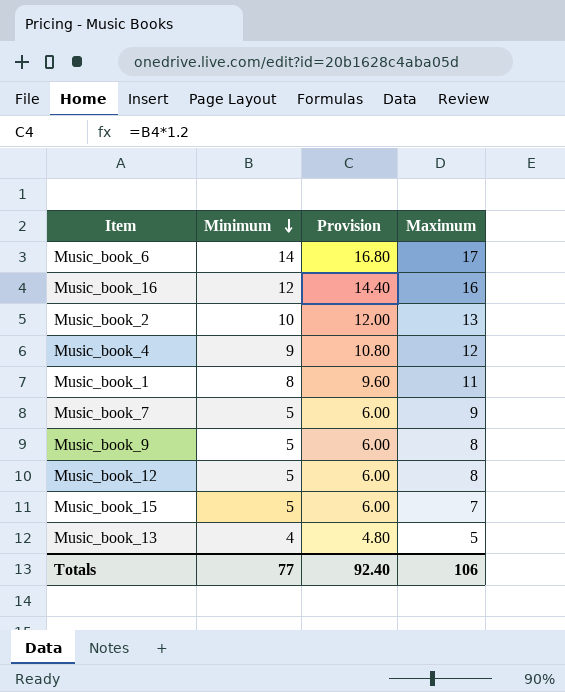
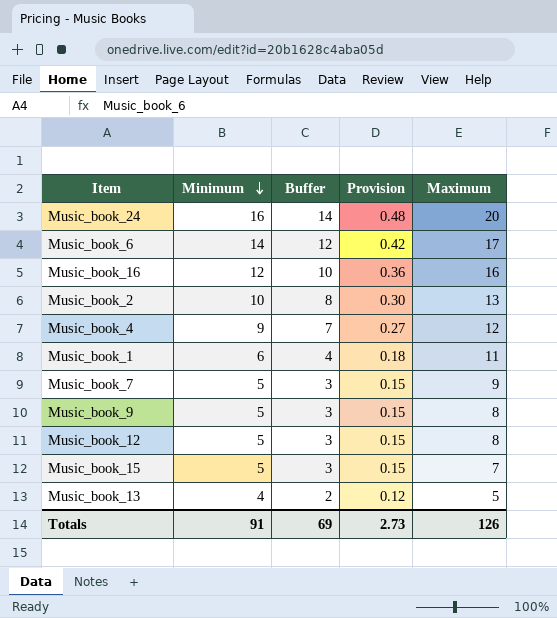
column Buffer | formula: none -> [Minimum] - 2
column Provision | formula: [Minimum] * 1.2 -> [Minimum] * 0.03
row Music_book_24: none -> 16 | 14 | 0.48 | 20
Music_book_1 | Minimum: 8 -> 6
Totals | Minimum: 77 -> 91
Totals | Provision: 92.40 -> 2.73
Totals | Maximum: 106 -> 126

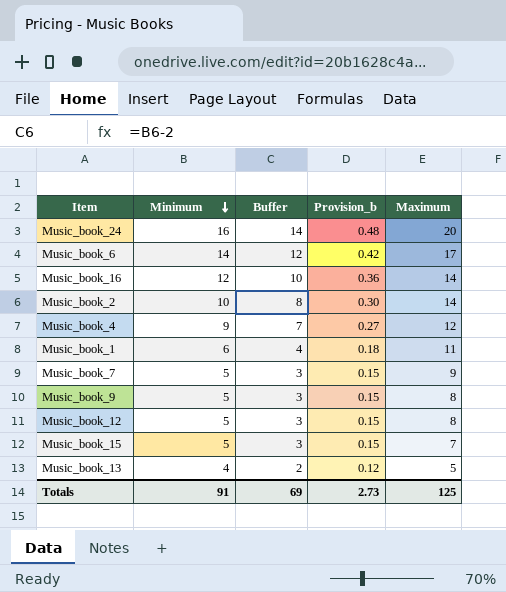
column name: Provision -> Provision_b
Music_book_16 | Maximum: 16 -> 14
Music_book_2 | Maximum: 13 -> 14
Totals | Maximum: 126 -> 125

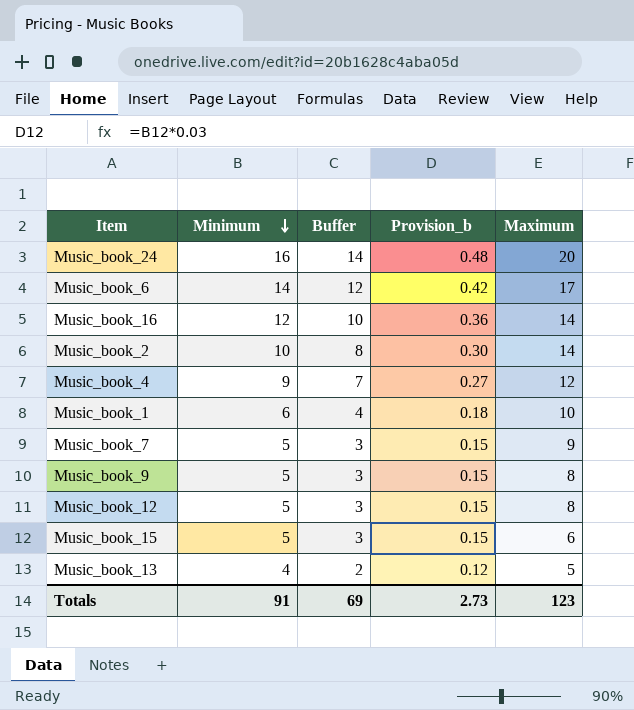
Music_book_1 | Maximum: 11 -> 10
Music_book_15 | Maximum: 7 -> 6
Totals | Maximum: 125 -> 123

